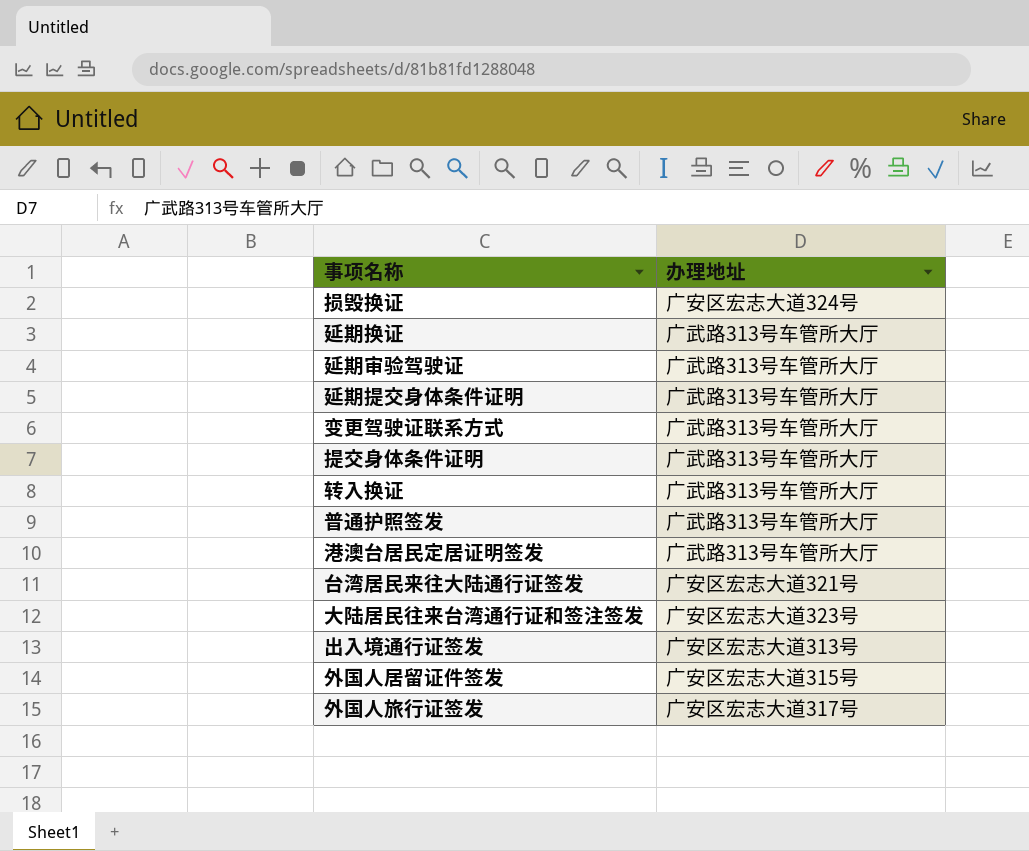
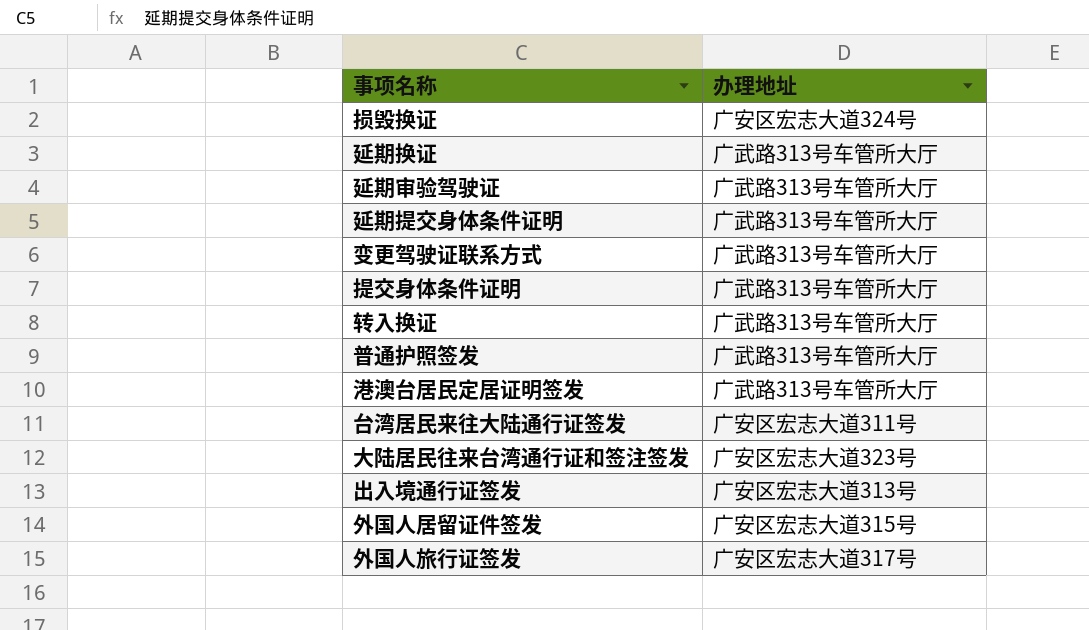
台湾居民来往大陆通行证签发 | 办理地址: 广安区宏志大道321号 -> 广安区宏志大道311号

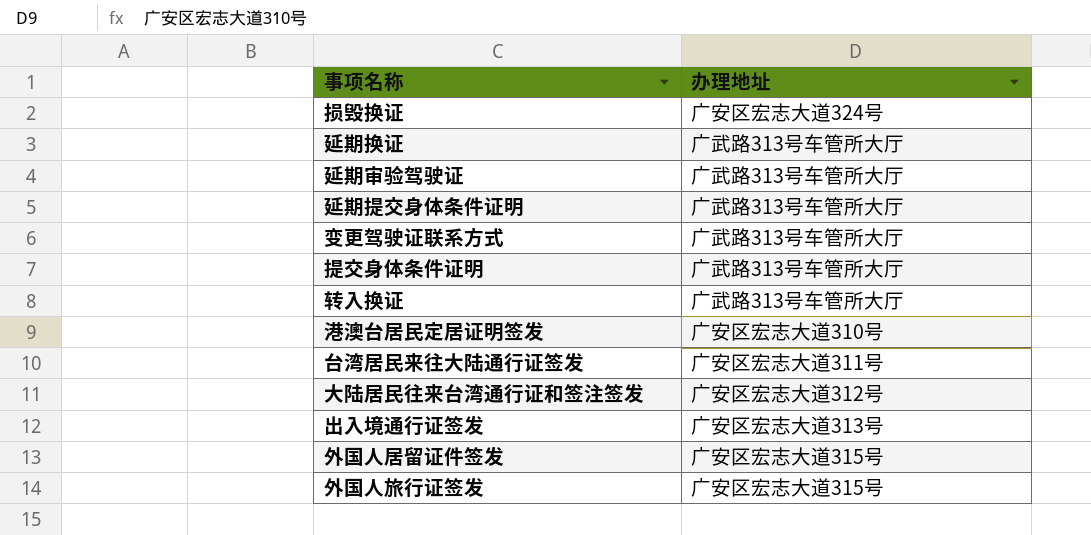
row 普通护照签发: 广武路313号车管所大厅 -> none
港澳台居民定居证明签发 | 办理地址: 广武路313号车管所大厅 -> 广安区宏志大道310号
大陆居民往来台湾通行证和签注签发 | 办理地址: 广安区宏志大道323号 -> 广安区宏志大道312号
外国人旅行证签发 | 办理地址: 广安区宏志大道317号 -> 广安区宏志大道315号

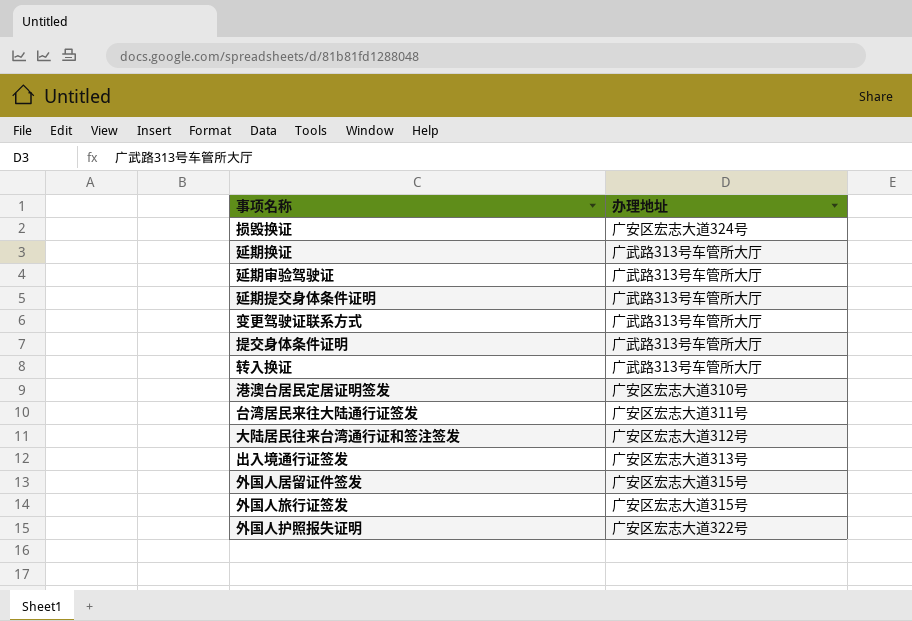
row 外国人护照报失证明: none -> 广安区宏志大道322号

